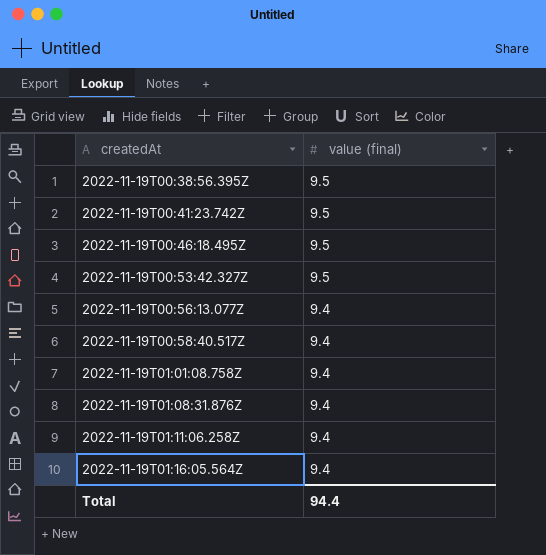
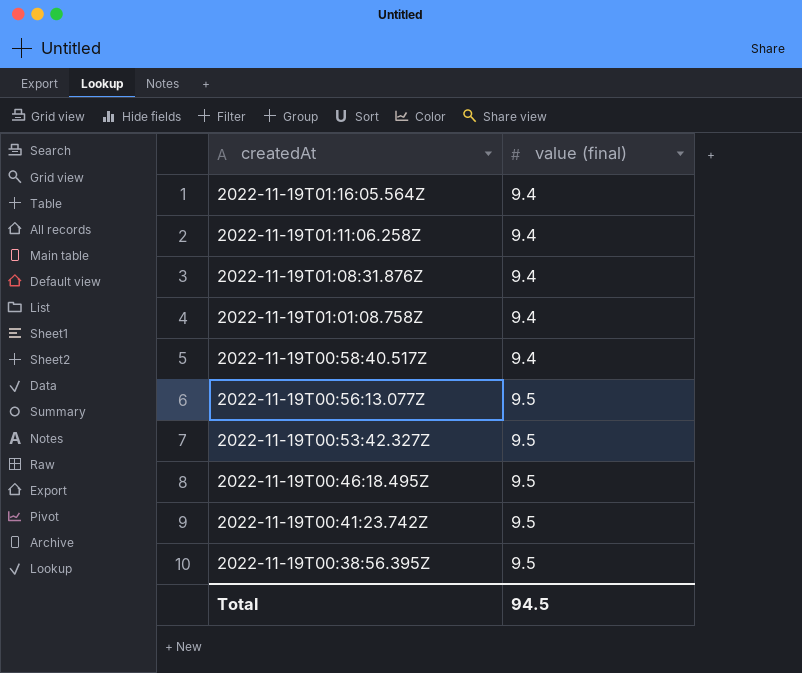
row order: createdAt ascending -> createdAt descending
2022-11-19T00:56:13.077Z | value (final): 9.4 -> 9.5
Total | value (final): 94.4 -> 94.5

